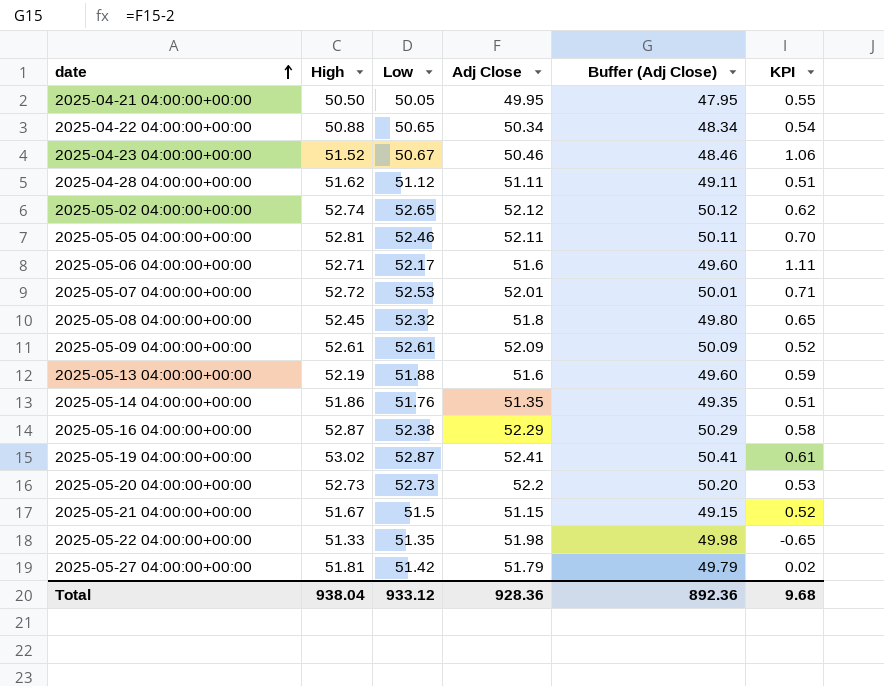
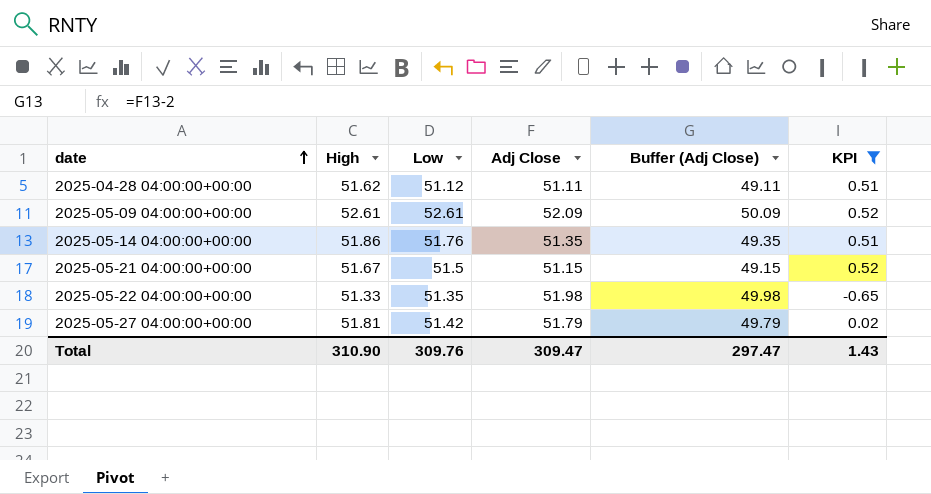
filter: none -> KPI <= 0.52
Total | High: 938.04 -> 310.90
Total | Low: 933.12 -> 309.76
Total | Adj Close: 928.36 -> 309.47
Total | Buffer (Adj Close): 892.36 -> 297.47
Total | KPI: 9.68 -> 1.43

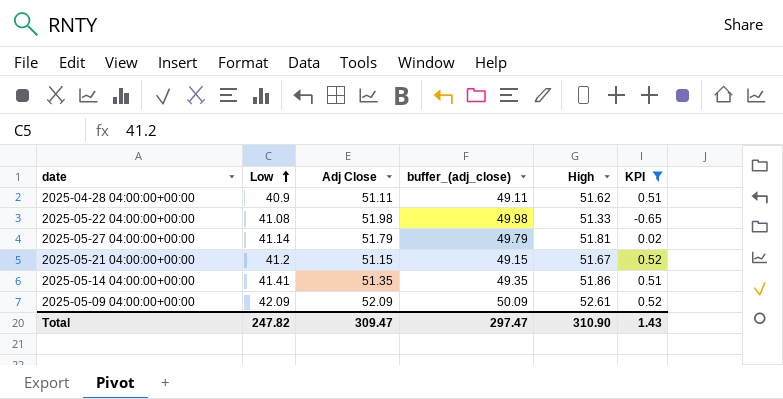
row order: date ascending -> Low ascending
column name: Buffer (Adj Close) -> buffer_(adj_close)
column High | position: 2 -> 5
2025-04-28 04:00:00+00:00 | Low: 51.12 -> 40.9
2025-05-22 04:00:00+00:00 | Low: 51.35 -> 41.08
2025-05-27 04:00:00+00:00 | Low: 51.42 -> 41.14
2025-05-21 04:00:00+00:00 | Low: 51.5 -> 41.2
2025-05-14 04:00:00+00:00 | Low: 51.76 -> 41.41
2025-05-09 04:00:00+00:00 | Low: 52.61 -> 42.09
Total | Low: 309.76 -> 247.82

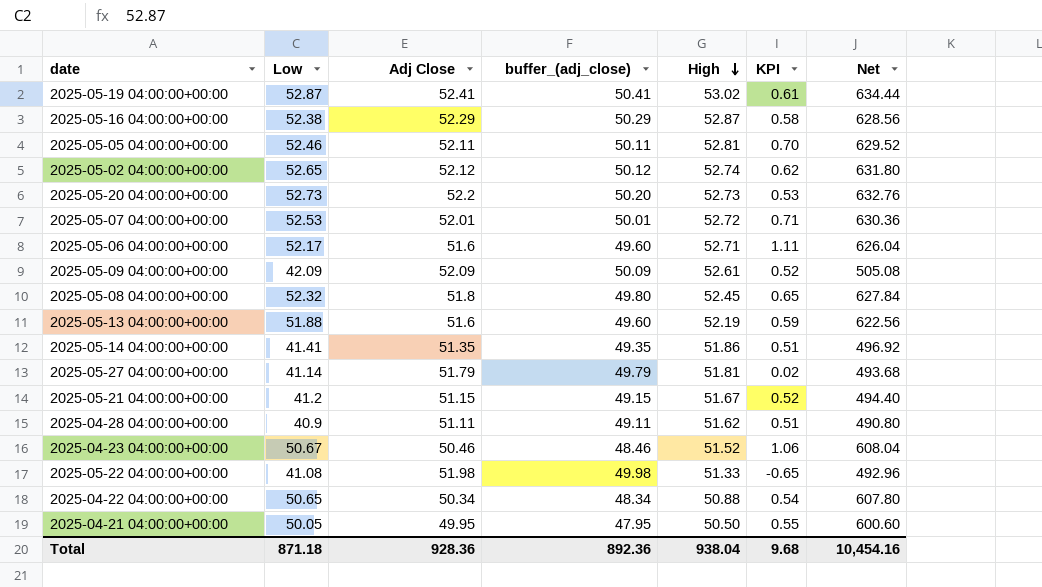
filter: KPI <= 0.52 -> none
row order: Low ascending -> High descending
column Net | formula: none -> [Low] * 12
Total | Low: 247.82 -> 871.18
Total | Adj Close: 309.47 -> 928.36
Total | buffer_(adj_close): 297.47 -> 892.36
Total | High: 310.90 -> 938.04
Total | KPI: 1.43 -> 9.68

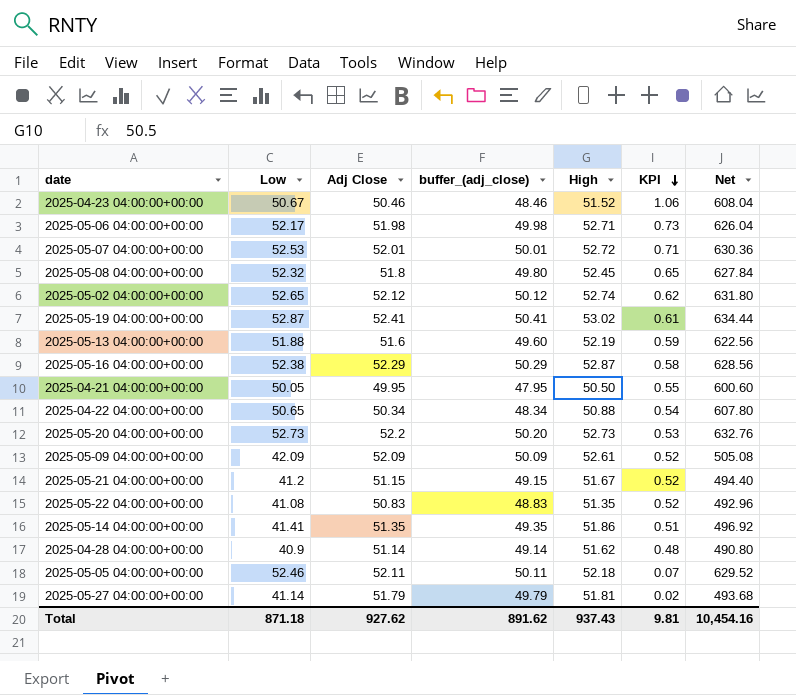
row order: High descending -> KPI descending
2025-05-06 04:00:00+00:00 | Adj Close: 51.6 -> 51.98
2025-05-06 04:00:00+00:00 | buffer_(adj_close): 49.60 -> 49.98
2025-05-06 04:00:00+00:00 | KPI: 1.11 -> 0.73
2025-05-22 04:00:00+00:00 | Adj Close: 51.98 -> 50.83
2025-05-22 04:00:00+00:00 | buffer_(adj_close): 49.98 -> 48.83
2025-05-22 04:00:00+00:00 | High: 51.33 -> 51.35
2025-05-22 04:00:00+00:00 | KPI: -0.65 -> 0.52
2025-04-28 04:00:00+00:00 | Adj Close: 51.11 -> 51.14
2025-04-28 04:00:00+00:00 | buffer_(adj_close): 49.11 -> 49.14
2025-04-28 04:00:00+00:00 | KPI: 0.51 -> 0.48
2025-05-05 04:00:00+00:00 | High: 52.81 -> 52.18
2025-05-05 04:00:00+00:00 | KPI: 0.70 -> 0.07
Total | Adj Close: 928.36 -> 927.62
Total | buffer_(adj_close): 892.36 -> 891.62
Total | High: 938.04 -> 937.43
Total | KPI: 9.68 -> 9.81

